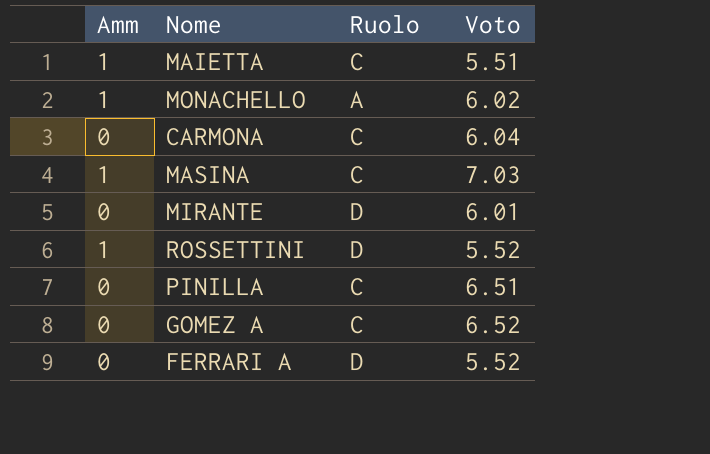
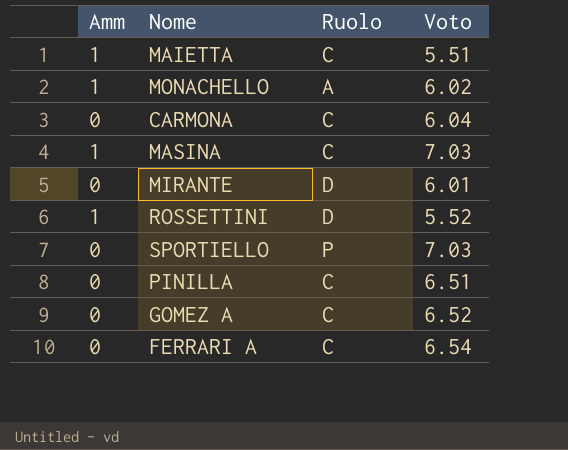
row SPORTIELLO: none -> 0 | P | 7.03
FERRARI A | Ruolo: D -> C
FERRARI A | Voto: 5.52 -> 6.54

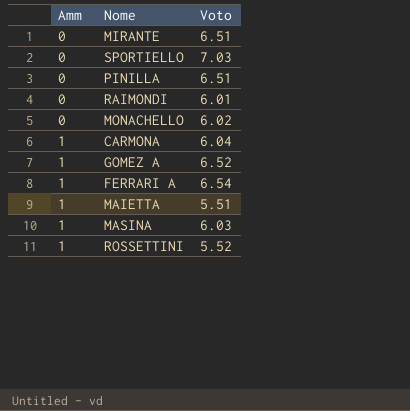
row order: none -> Amm ascending
column Ruolo | position: 3 -> none
MIRANTE | Voto: 6.01 -> 6.51
row RAIMONDI: none -> 0 | 6.01
MONACHELLO | Amm: 1 -> 0
CARMONA | Amm: 0 -> 1
GOMEZ A | Amm: 0 -> 1
FERRARI A | Amm: 0 -> 1
MASINA | Voto: 7.03 -> 6.03

